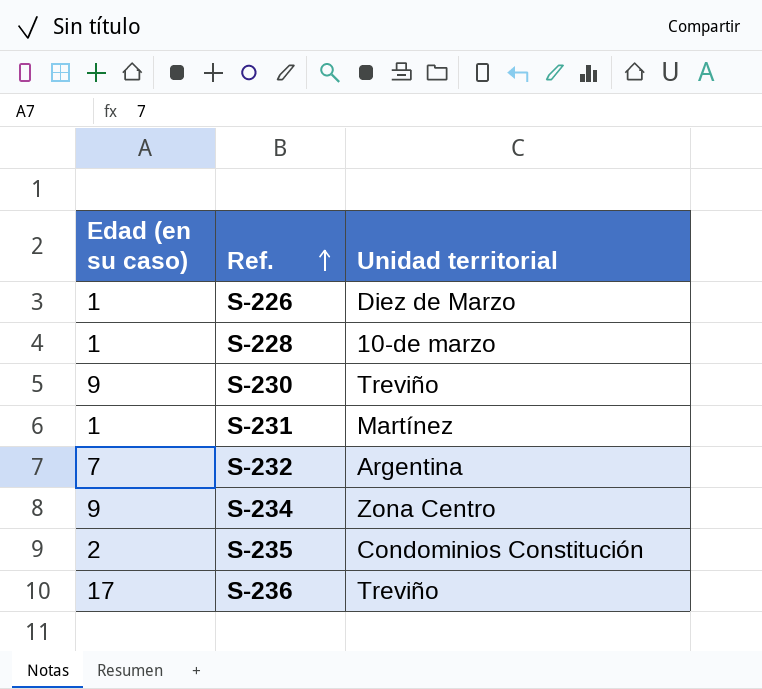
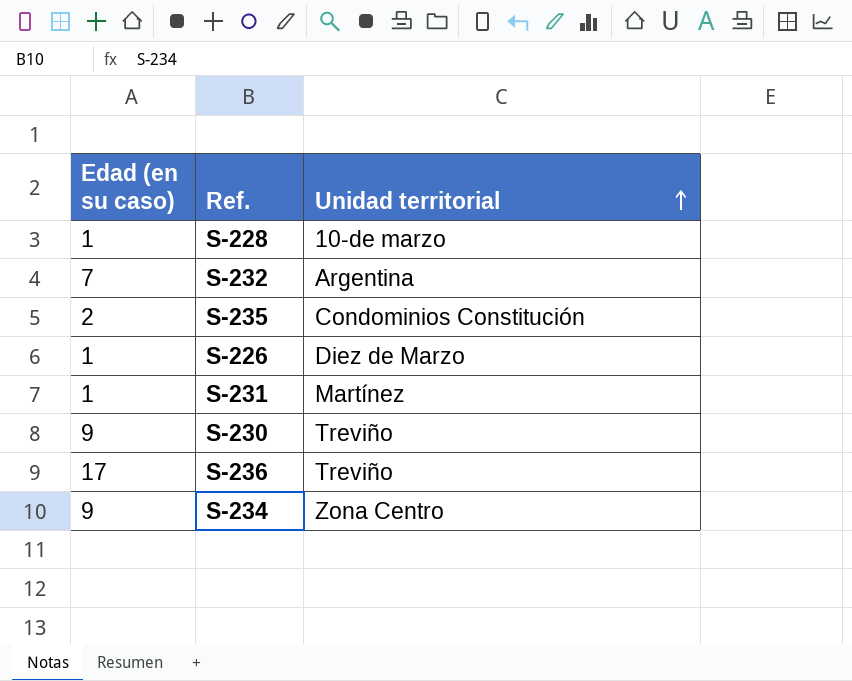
row order: Ref. ascending -> Unidad territorial ascending

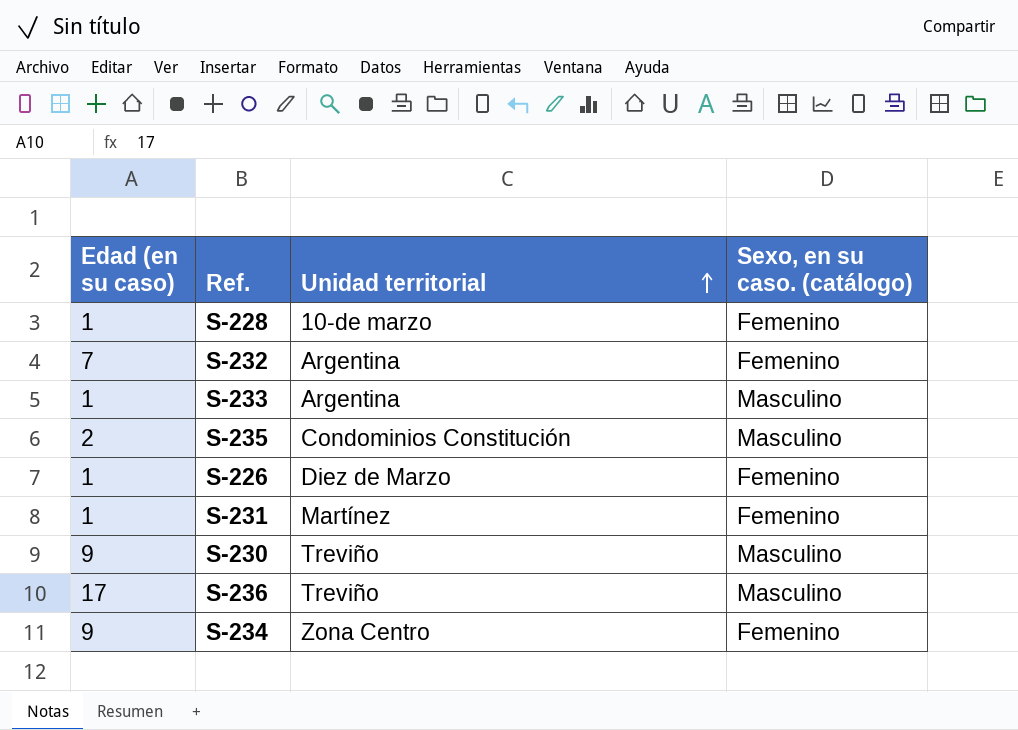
column Sexo, en su caso. (catálogo) | position: none -> 4
row S-233: none -> 1 | Argentina | Masculino

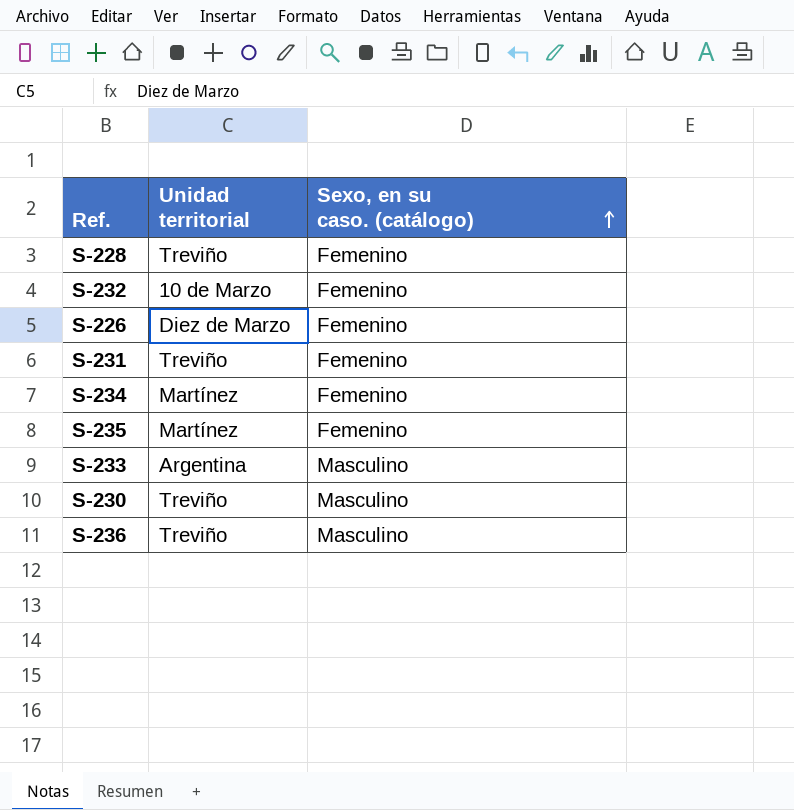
row order: Unidad territorial ascending -> Sexo, en su caso. (catálogo) ascending
column Edad (en su caso) | position: 1 -> none
S-228 | Unidad territorial: 10-de marzo -> Treviño
S-232 | Unidad territorial: Argentina -> 10 de Marzo
S-231 | Unidad territorial: Martínez -> Treviño
S-234 | Unidad territorial: Zona Centro -> Martínez
S-235 | Unidad territorial: Condominios Constitución -> Martínez
S-235 | Sexo, en su caso. (catálogo): Masculino -> Femenino

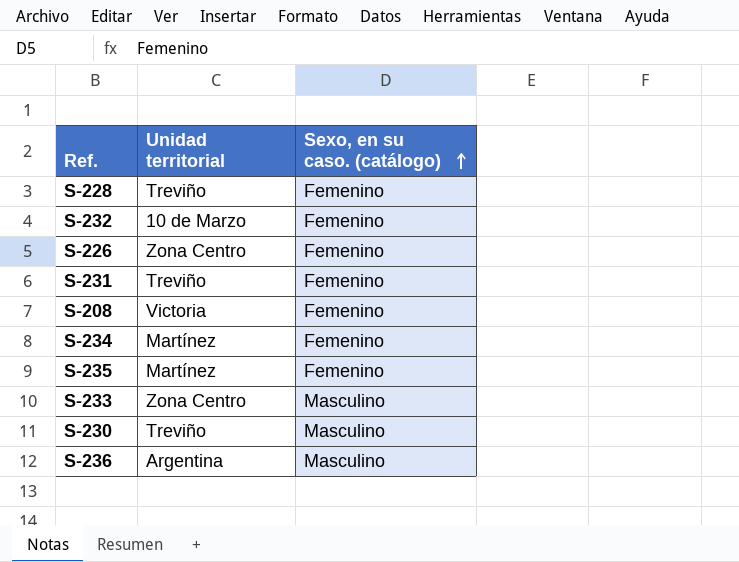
S-226 | Unidad territorial: Diez de Marzo -> Zona Centro
row S-208: none -> Victoria | Femenino
S-233 | Unidad territorial: Argentina -> Zona Centro
S-236 | Unidad territorial: Treviño -> Argentina

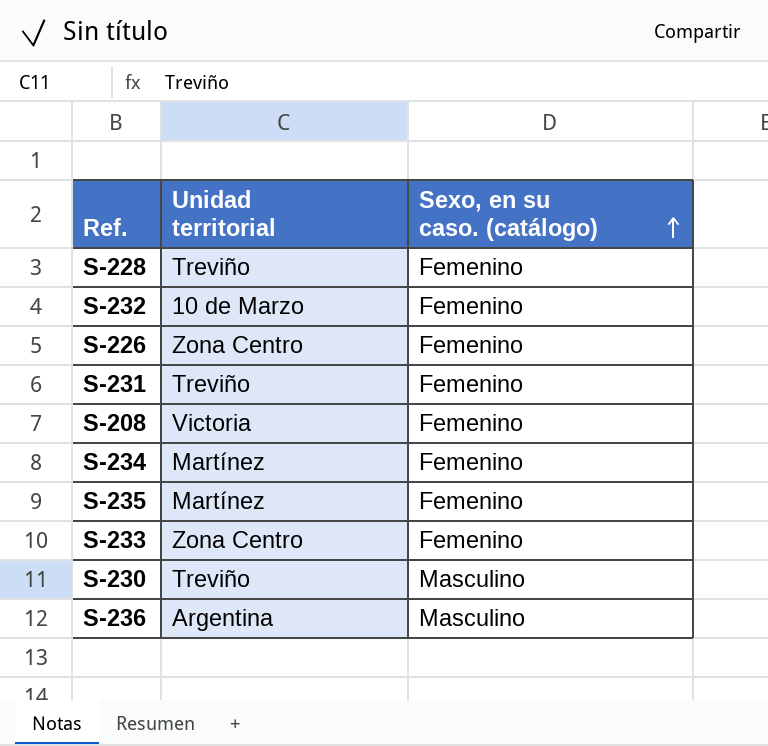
S-233 | Sexo, en su caso. (catálogo): Masculino -> Femenino

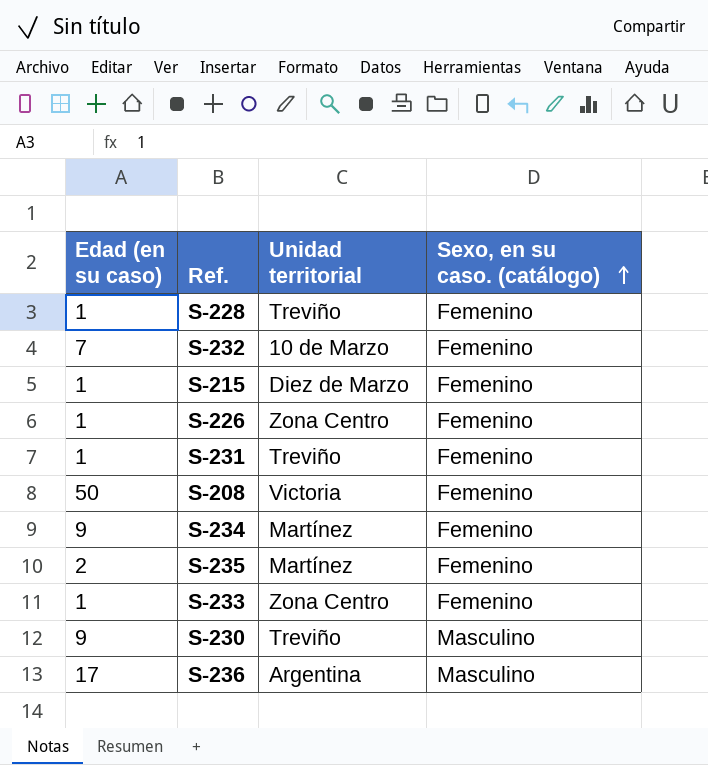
column Edad (en su caso) | position: none -> 1
row S-215: none -> 1 | Diez de Marzo | Femenino

